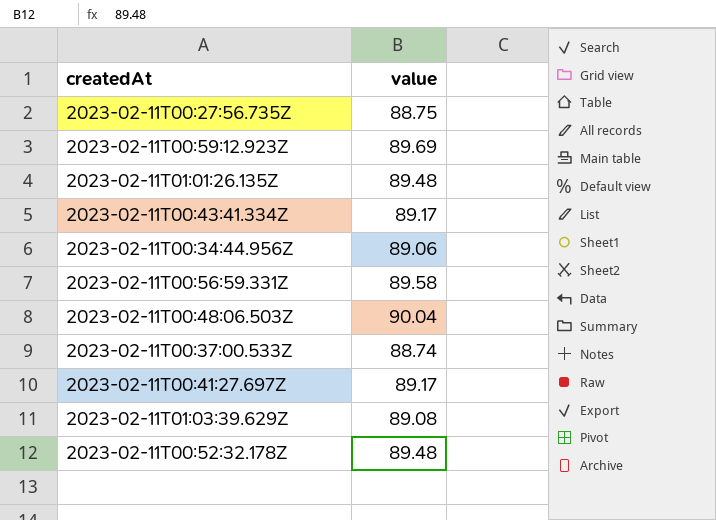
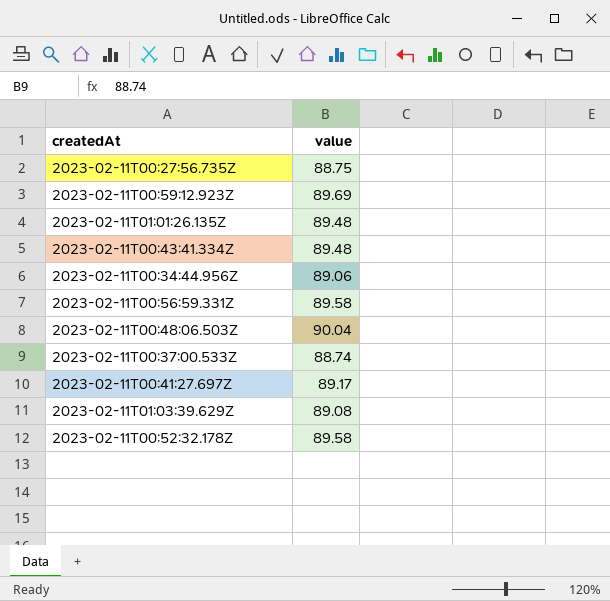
2023-02-11T00:43:41.334Z | value: 89.17 -> 89.48
2023-02-11T00:52:32.178Z | value: 89.48 -> 89.58

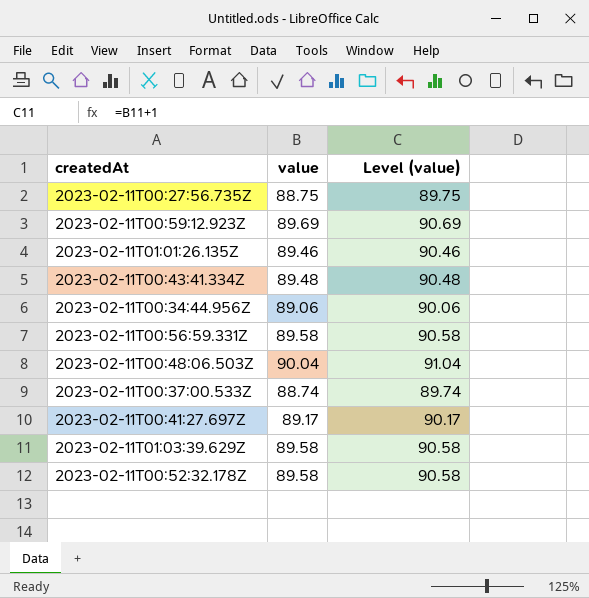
column Level (value) | formula: none -> [value] + 1
2023-02-11T01:01:26.135Z | value: 89.48 -> 89.46
2023-02-11T01:03:39.629Z | value: 89.08 -> 89.58

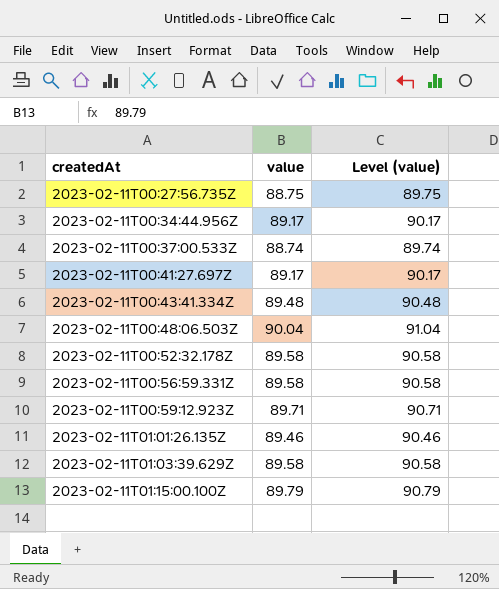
row order: none -> createdAt ascending
2023-02-11T00:34:44.956Z | value: 89.06 -> 89.17
2023-02-11T00:34:44.956Z | Level (value): 90.06 -> 90.17
2023-02-11T00:59:12.923Z | value: 89.69 -> 89.71
2023-02-11T00:59:12.923Z | Level (value): 90.69 -> 90.71
row 2023-02-11T01:15:00.100Z: none -> 89.79 | 90.79

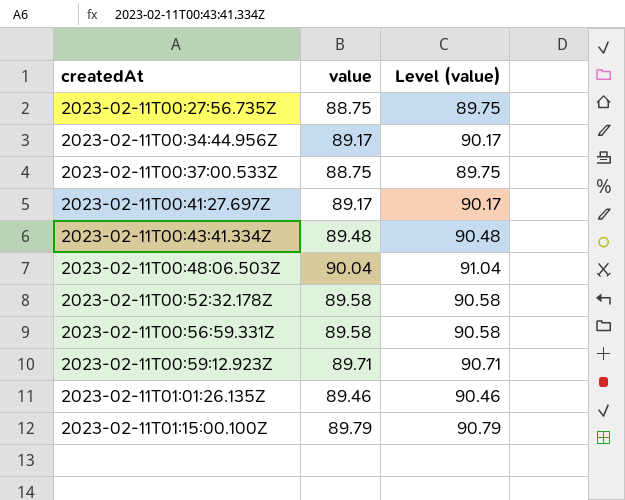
row 2023-02-11T01:03:39.629Z: 89.58 | 90.58 -> none
2023-02-11T00:37:00.533Z | value: 88.74 -> 88.75
2023-02-11T00:37:00.533Z | Level (value): 89.74 -> 89.75

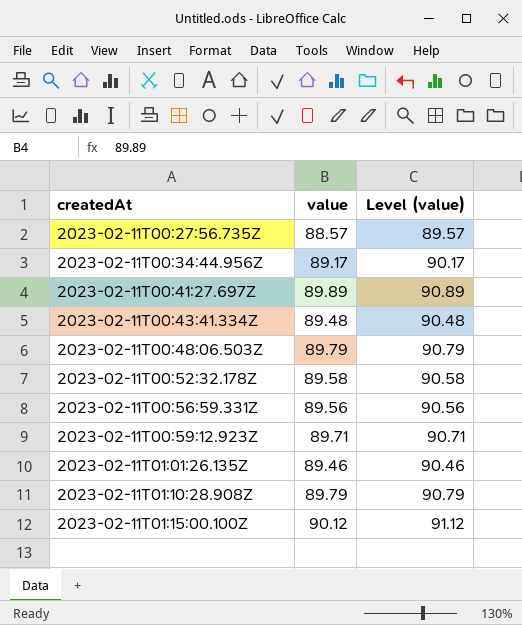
row 2023-02-11T00:37:00.533Z: 88.75 | 89.75 -> none
2023-02-11T00:27:56.735Z | value: 88.75 -> 88.57
2023-02-11T00:27:56.735Z | Level (value): 89.75 -> 89.57
2023-02-11T00:41:27.697Z | value: 89.17 -> 89.89
2023-02-11T00:41:27.697Z | Level (value): 90.17 -> 90.89
2023-02-11T00:48:06.503Z | value: 90.04 -> 89.79
2023-02-11T00:48:06.503Z | Level (value): 91.04 -> 90.79
2023-02-11T00:56:59.331Z | value: 89.58 -> 89.56
2023-02-11T00:56:59.331Z | Level (value): 90.58 -> 90.56
row 2023-02-11T01:10:28.908Z: none -> 89.79 | 90.79
2023-02-11T01:15:00.100Z | value: 89.79 -> 90.12
2023-02-11T01:15:00.100Z | Level (value): 90.79 -> 91.12

